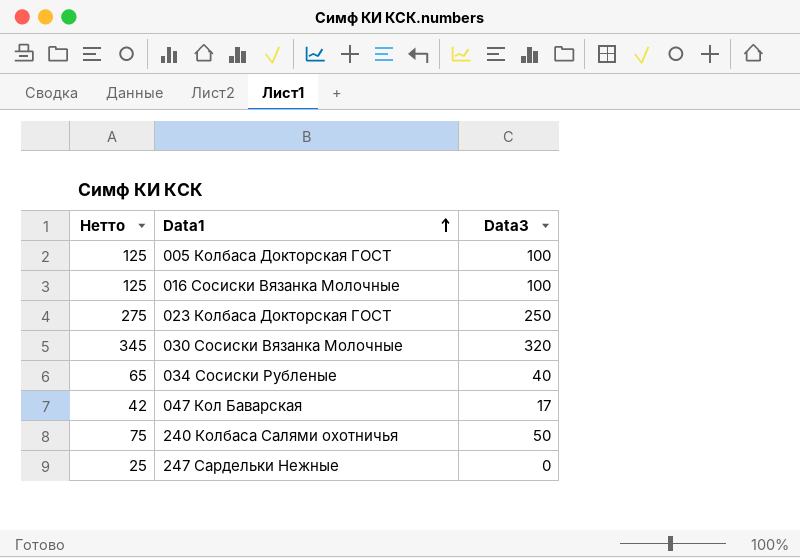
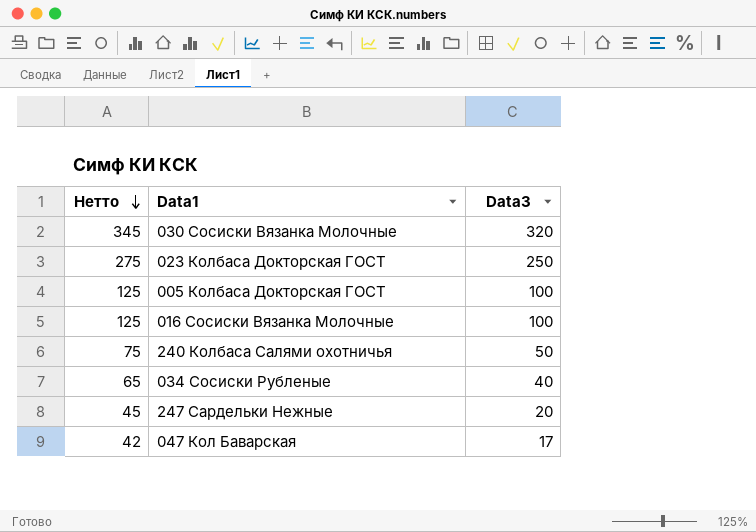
row order: Data1 ascending -> Нетто descending
247 Сардельки Нежные | Нетто: 25 -> 45
247 Сардельки Нежные | Data3: 0 -> 20

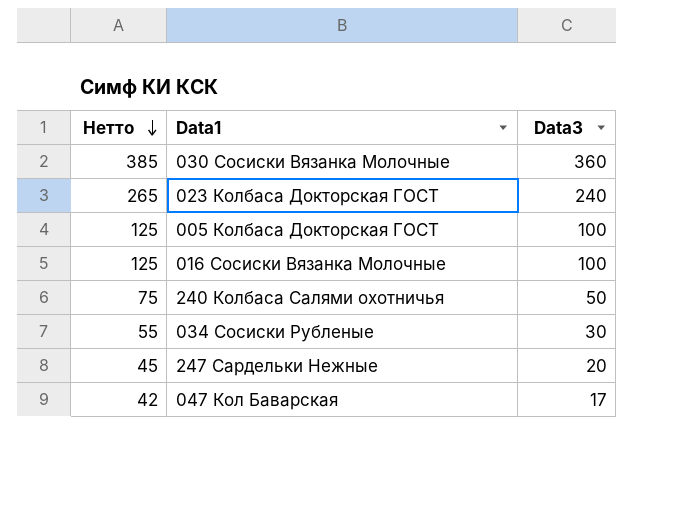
030 Сосиски Вязанка Молочные | Нетто: 345 -> 385
030 Сосиски Вязанка Молочные | Data3: 320 -> 360
023 Колбаса Докторская ГОСТ | Нетто: 275 -> 265
023 Колбаса Докторская ГОСТ | Data3: 250 -> 240
034 Сосиски Рубленые | Нетто: 65 -> 55
034 Сосиски Рубленые | Data3: 40 -> 30

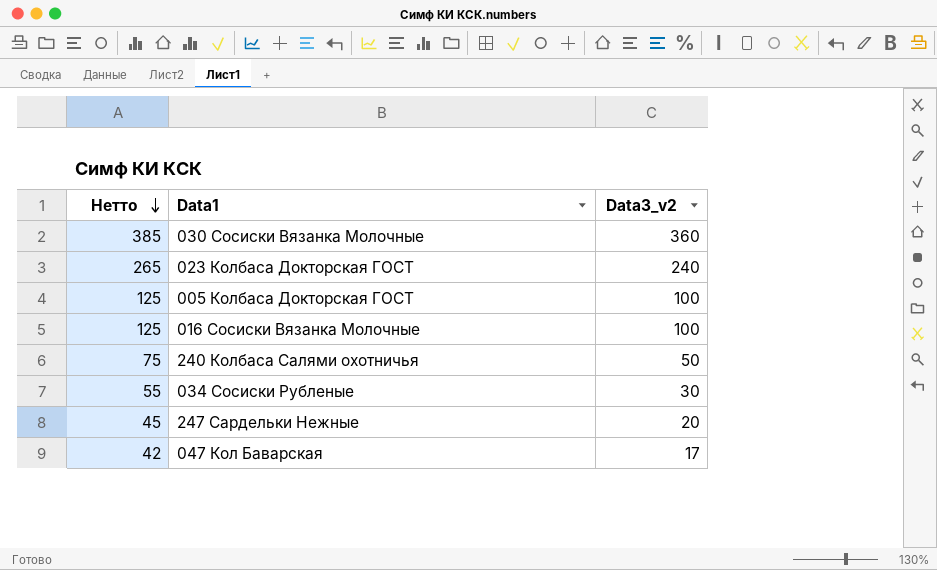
column name: Data3 -> Data3_v2

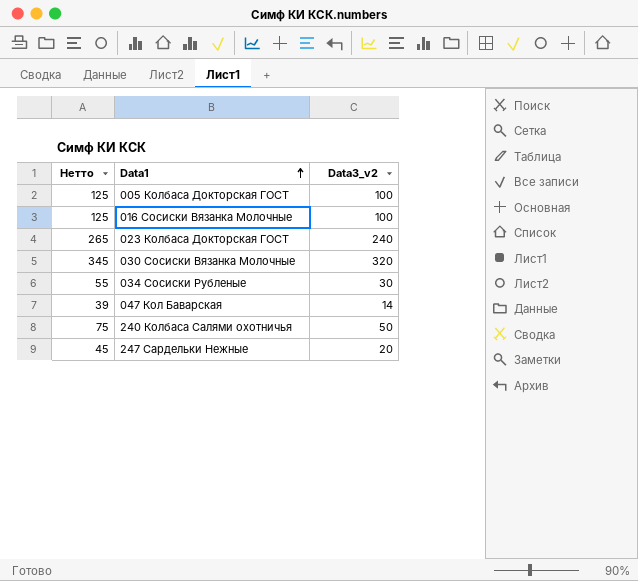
row order: Нетто descending -> Data1 ascending
030 Сосиски Вязанка Молочные | Нетто: 385 -> 345
030 Сосиски Вязанка Молочные | Data3_v2: 360 -> 320
047 Кол Баварская | Нетто: 42 -> 39
047 Кол Баварская | Data3_v2: 17 -> 14

